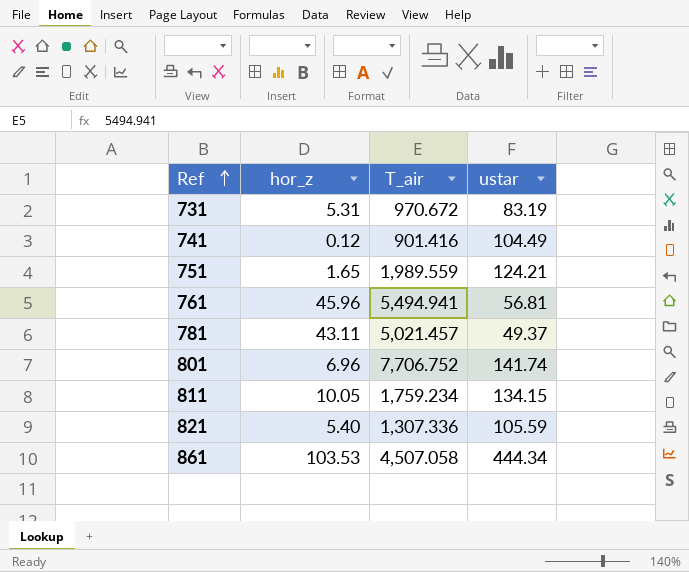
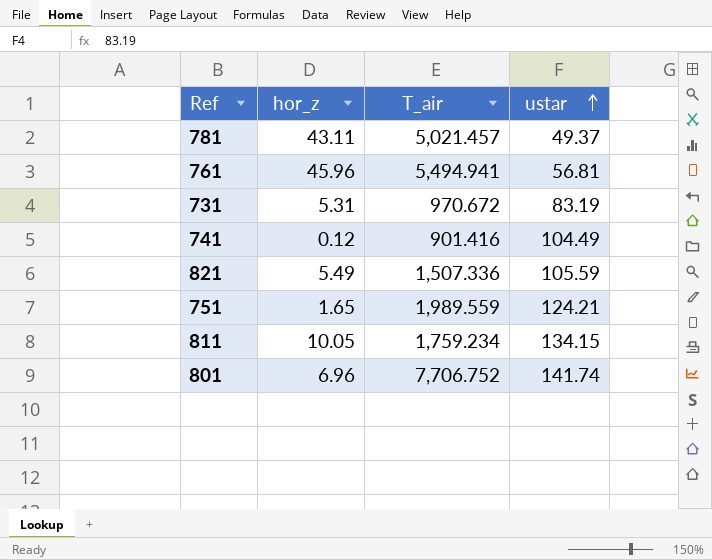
row order: Ref ascending -> ustar ascending
row 861: 103.53 | 4,507.058 | 444.34 -> none
821 | hor_z: 5.40 -> 5.49
821 | T_air: 1,307.336 -> 1,507.336

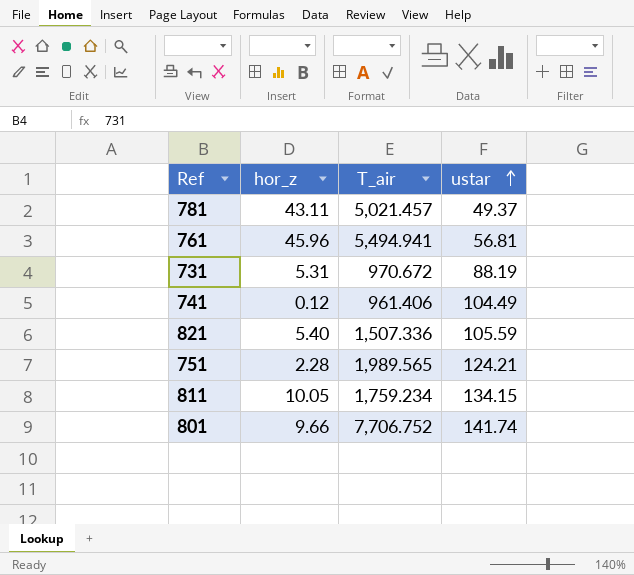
731 | ustar: 83.19 -> 88.19
741 | T_air: 901.416 -> 961.406
821 | hor_z: 5.49 -> 5.40
751 | hor_z: 1.65 -> 2.28
751 | T_air: 1,989.559 -> 1,989.565
801 | hor_z: 6.96 -> 9.66

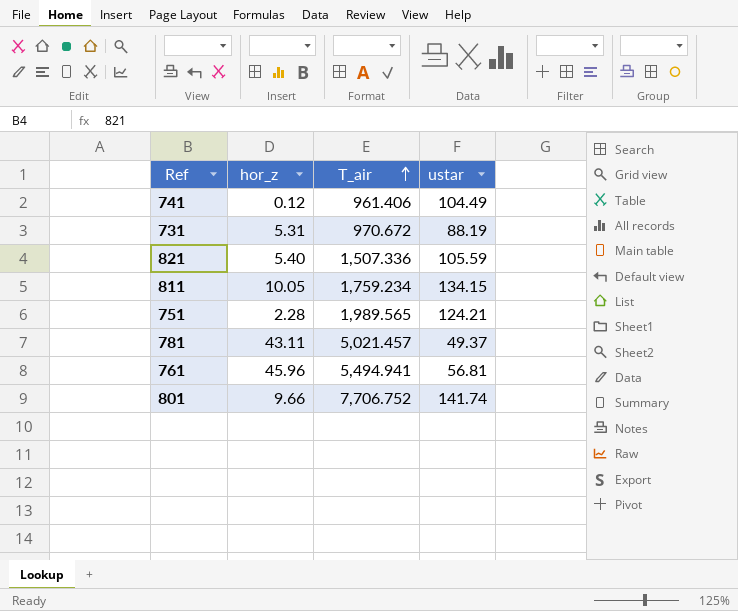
row order: ustar ascending -> T_air ascending

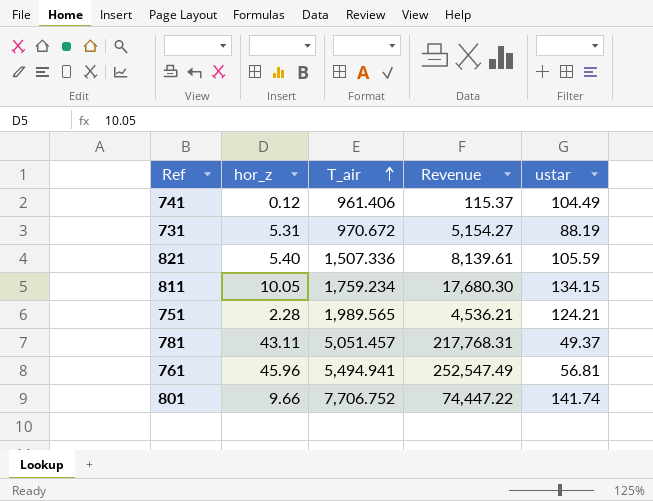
column Revenue | formula: none -> [hor_z] * [T_air]
781 | T_air: 5,021.457 -> 5,051.457

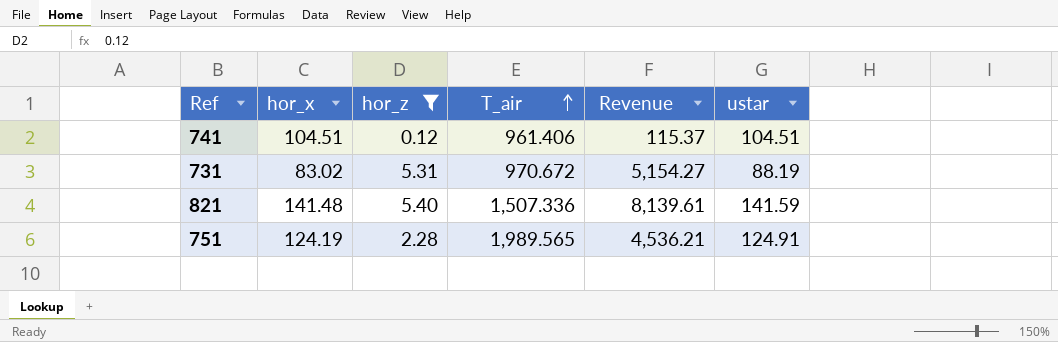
filter: none -> hor_z <= 5.40
column hor_x | position: none -> 2
741 | ustar: 104.49 -> 104.51
821 | ustar: 105.59 -> 141.59
751 | ustar: 124.21 -> 124.91

